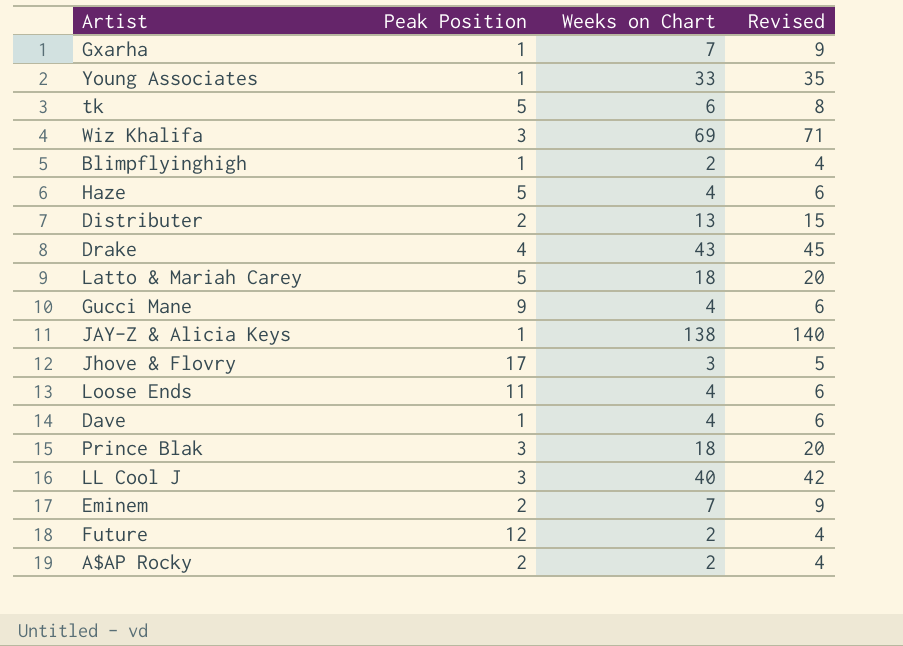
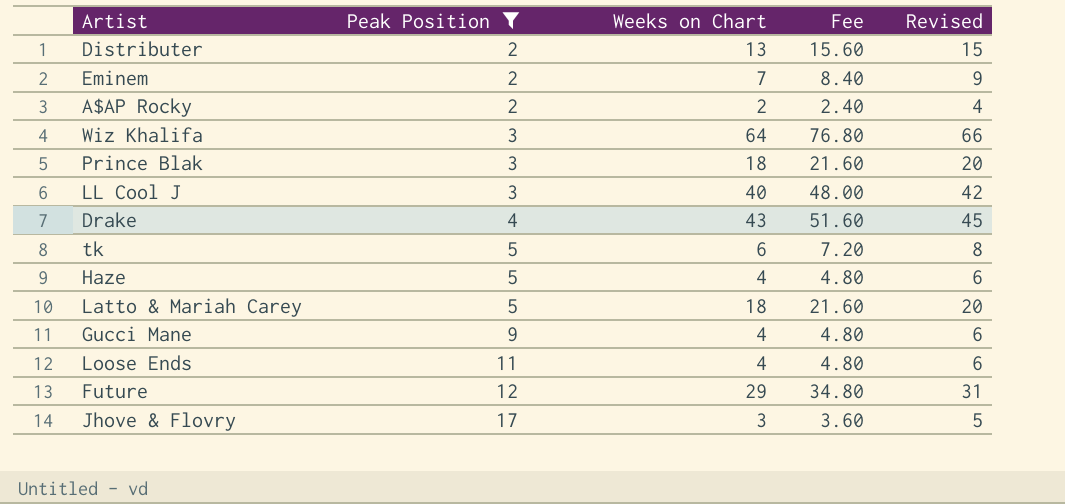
filter: none -> Peak Position != 1
row order: none -> Peak Position ascending
column Fee | formula: none -> [Weeks on Chart] * 1.2
Wiz Khalifa | Weeks on Chart: 69 -> 64
Wiz Khalifa | Revised: 71 -> 66
Future | Weeks on Chart: 2 -> 29
Future | Revised: 4 -> 31

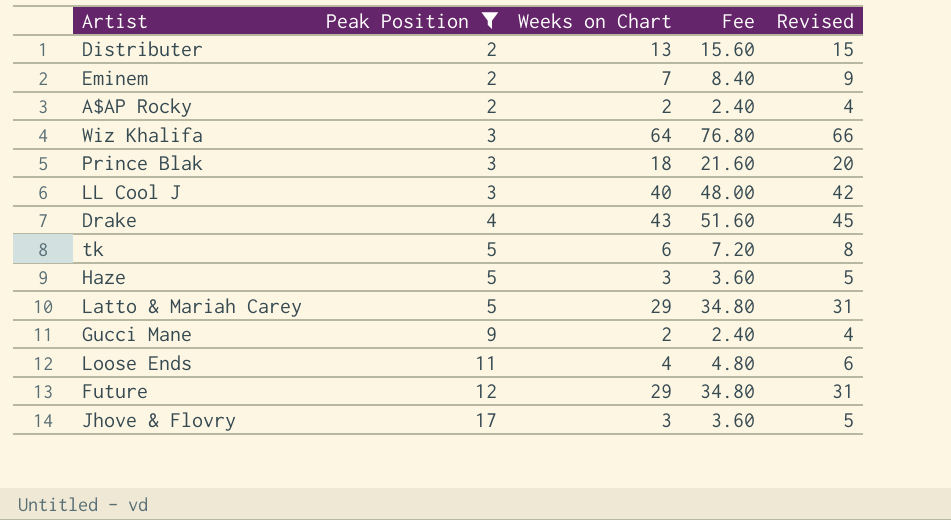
Haze | Weeks on Chart: 4 -> 3
Haze | Fee: 4.80 -> 3.60
Haze | Revised: 6 -> 5
Latto & Mariah Carey | Weeks on Chart: 18 -> 29
Latto & Mariah Carey | Fee: 21.60 -> 34.80
Latto & Mariah Carey | Revised: 20 -> 31
Gucci Mane | Weeks on Chart: 4 -> 2
Gucci Mane | Fee: 4.80 -> 2.40
Gucci Mane | Revised: 6 -> 4

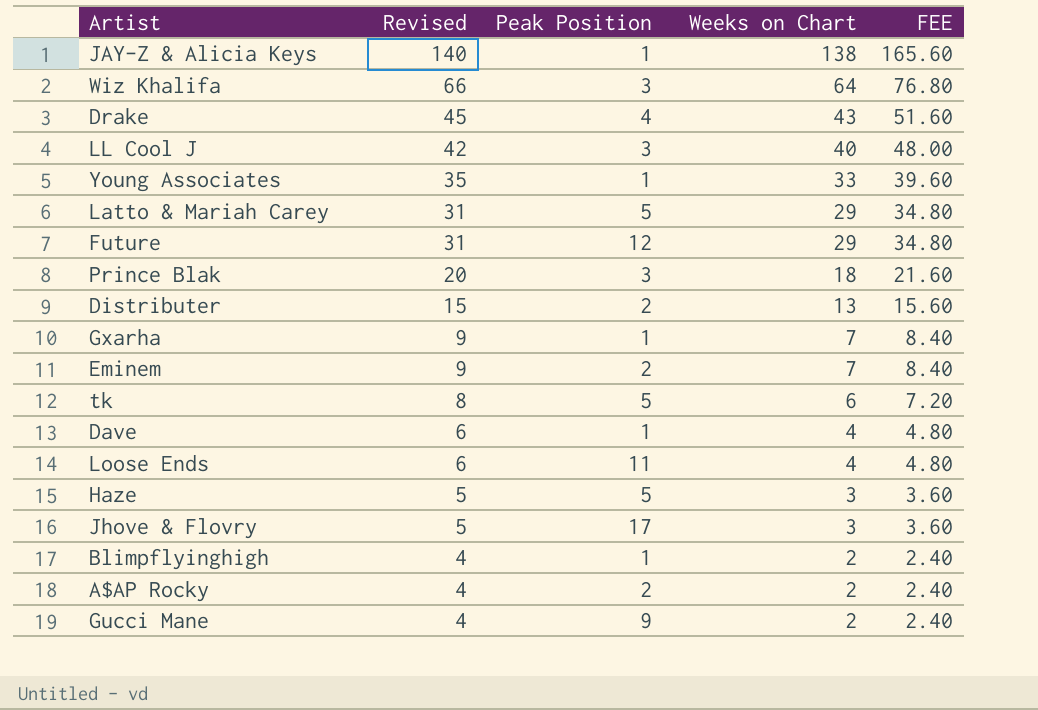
filter: Peak Position != 1 -> none
row order: Peak Position ascending -> Revised descending
column Revised | position: 5 -> 2
column name: Fee -> FEE

